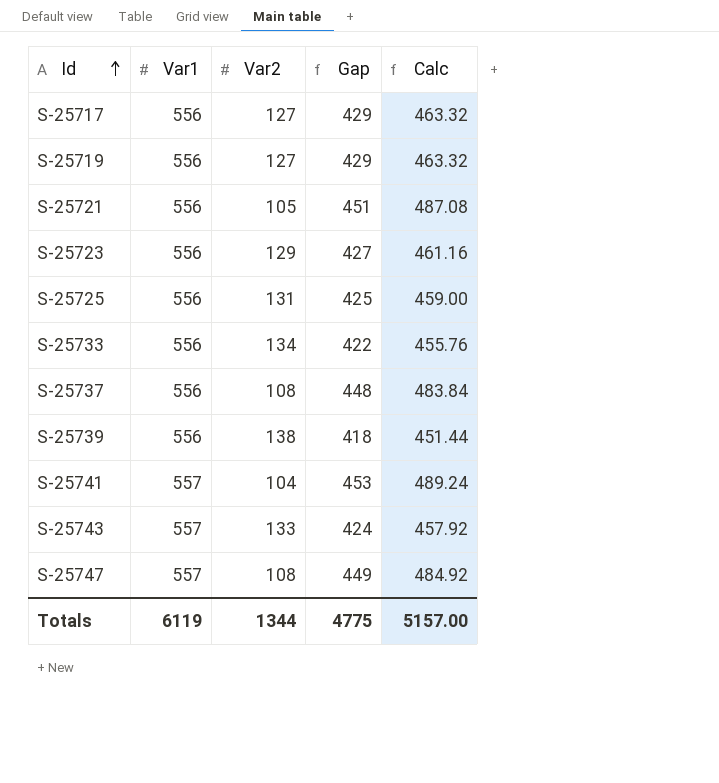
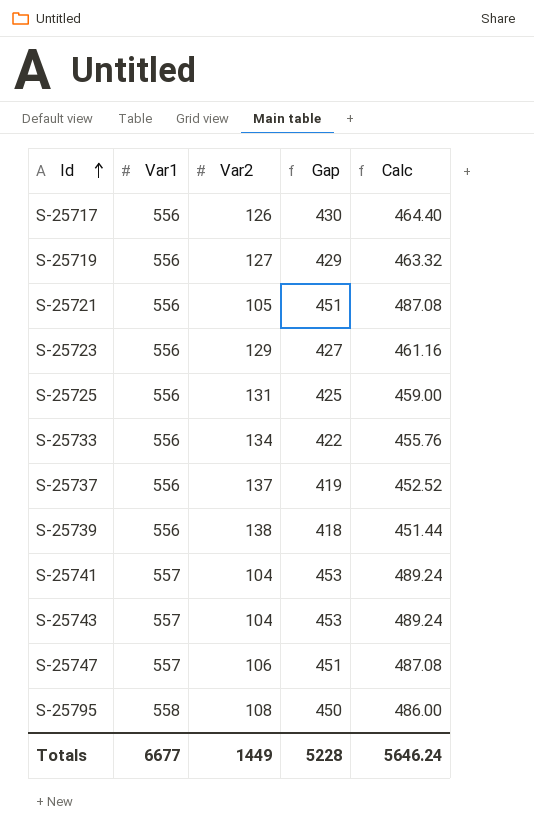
S-25717 | Var2: 127 -> 126
S-25717 | Gap: 429 -> 430
S-25717 | Calc: 463.32 -> 464.40
S-25737 | Var2: 108 -> 137
S-25737 | Gap: 448 -> 419
S-25737 | Calc: 483.84 -> 452.52
S-25743 | Var2: 133 -> 104
S-25743 | Gap: 424 -> 453
S-25743 | Calc: 457.92 -> 489.24
S-25747 | Var2: 108 -> 106
S-25747 | Gap: 449 -> 451
S-25747 | Calc: 484.92 -> 487.08
row S-25795: none -> 558 | 108 | 450 | 486.00
Totals | Var1: 6119 -> 6677
Totals | Var2: 1344 -> 1449
Totals | Gap: 4775 -> 5228
Totals | Calc: 5157.00 -> 5646.24

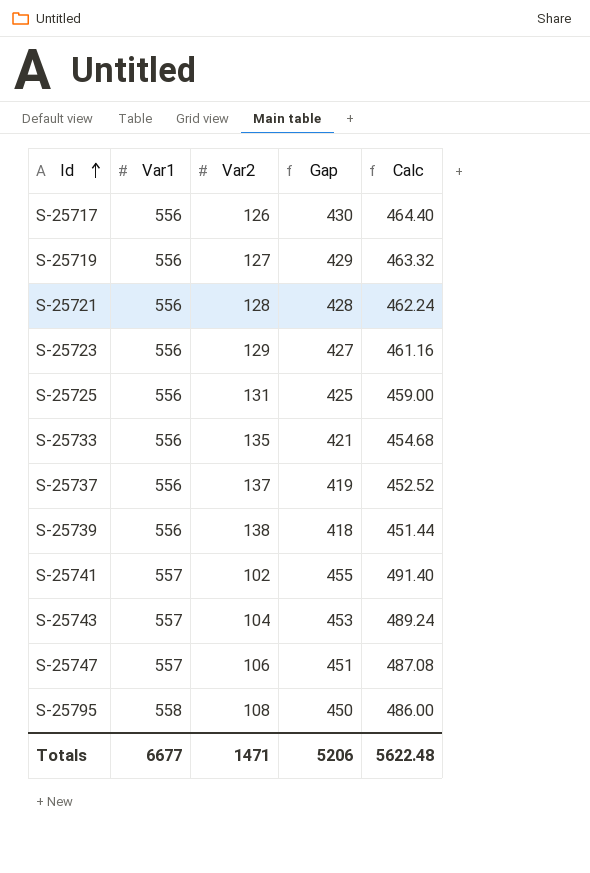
S-25721 | Var2: 105 -> 128
S-25721 | Gap: 451 -> 428
S-25721 | Calc: 487.08 -> 462.24
S-25733 | Var2: 134 -> 135
S-25733 | Gap: 422 -> 421
S-25733 | Calc: 455.76 -> 454.68
S-25741 | Var2: 104 -> 102
S-25741 | Gap: 453 -> 455
S-25741 | Calc: 489.24 -> 491.40
Totals | Var2: 1449 -> 1471
Totals | Gap: 5228 -> 5206
Totals | Calc: 5646.24 -> 5622.48

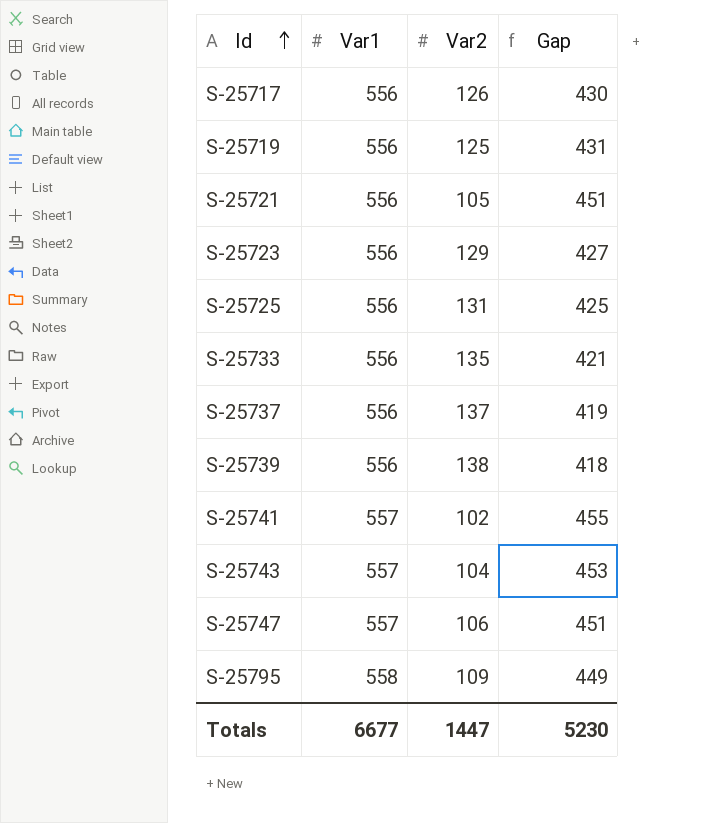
column Calc | formula: [Gap] * 1.08 -> none
S-25719 | Var2: 127 -> 125
S-25719 | Gap: 429 -> 431
S-25721 | Var2: 128 -> 105
S-25721 | Gap: 428 -> 451
S-25795 | Var2: 108 -> 109
S-25795 | Gap: 450 -> 449
Totals | Var2: 1471 -> 1447
Totals | Gap: 5206 -> 5230

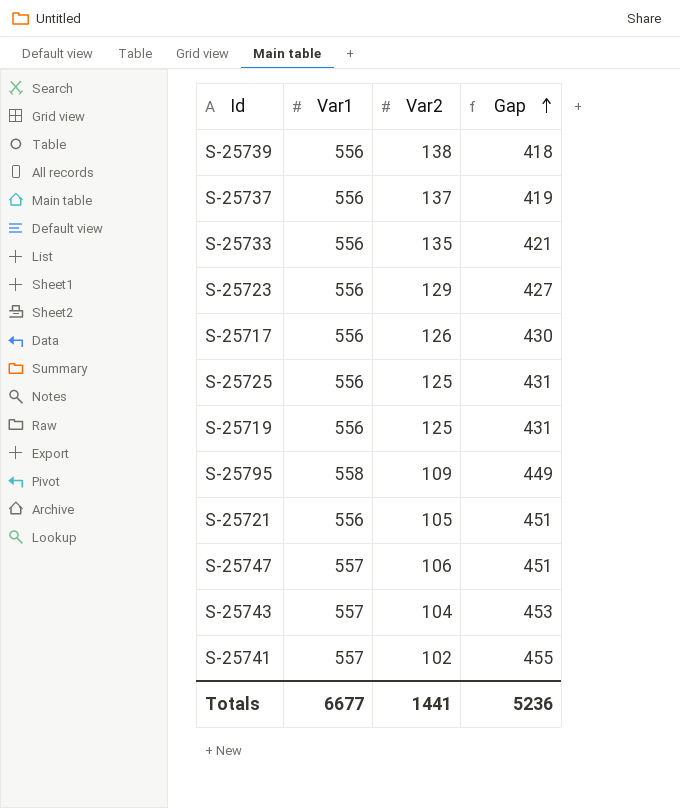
row order: Id ascending -> Gap ascending
S-25725 | Var2: 131 -> 125
S-25725 | Gap: 425 -> 431
Totals | Var2: 1447 -> 1441
Totals | Gap: 5230 -> 5236

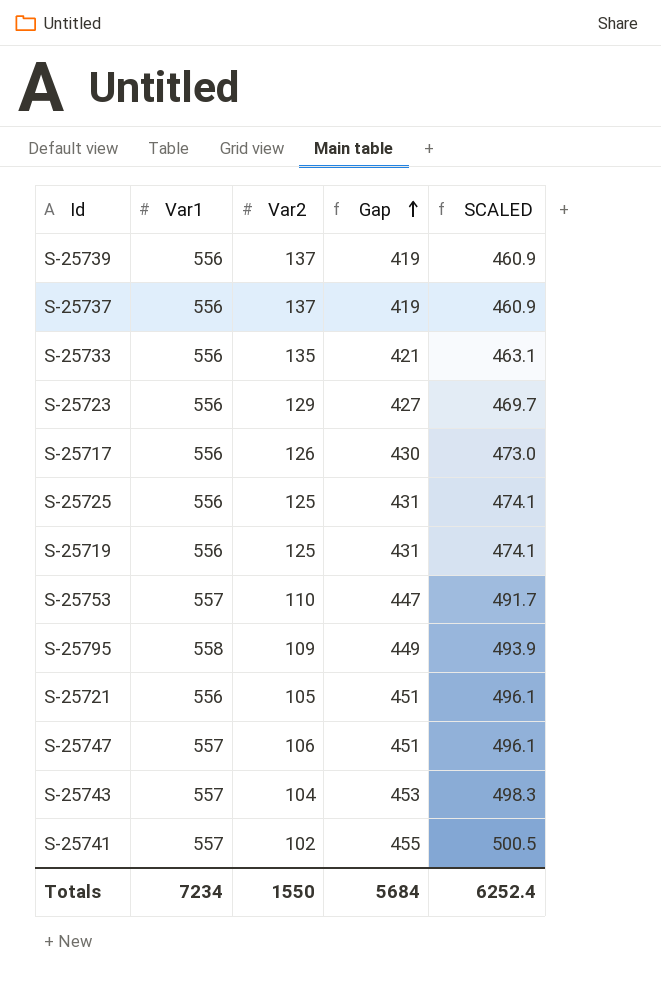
column SCALED | formula: none -> [Gap] * 1.1
S-25739 | Var2: 138 -> 137
S-25739 | Gap: 418 -> 419
row S-25753: none -> 557 | 110 | 447 | 491.7
Totals | Var1: 6677 -> 7234
Totals | Var2: 1441 -> 1550
Totals | Gap: 5236 -> 5684

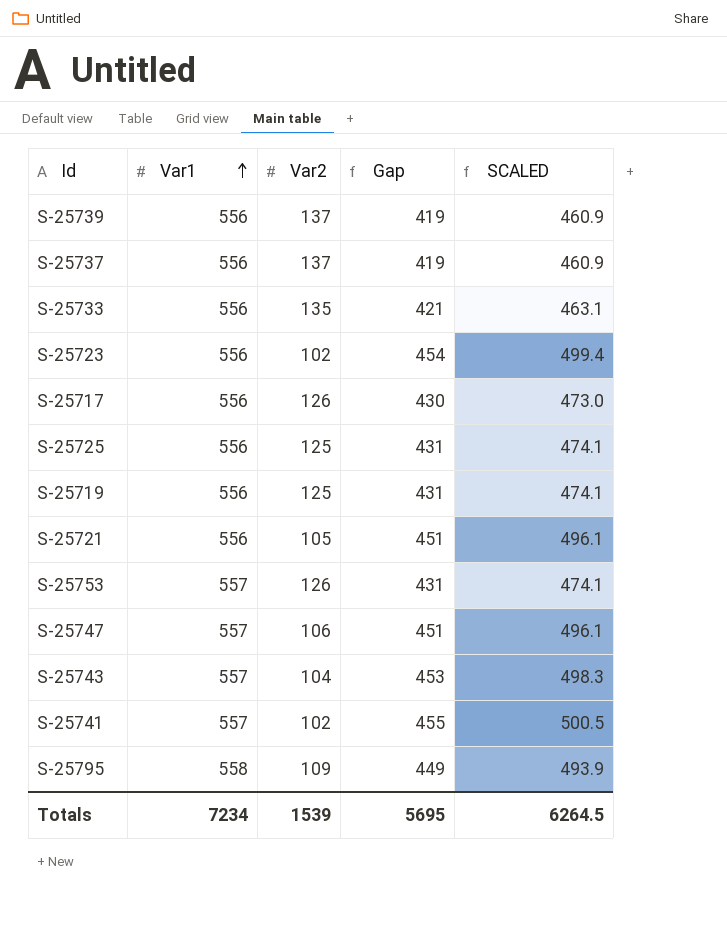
row order: Gap ascending -> Var1 ascending
S-25723 | Var2: 129 -> 102
S-25723 | Gap: 427 -> 454
S-25723 | SCALED: 469.7 -> 499.4
S-25753 | Var2: 110 -> 126
S-25753 | Gap: 447 -> 431
S-25753 | SCALED: 491.7 -> 474.1
Totals | Var2: 1550 -> 1539
Totals | Gap: 5684 -> 5695
Totals | SCALED: 6252.4 -> 6264.5

